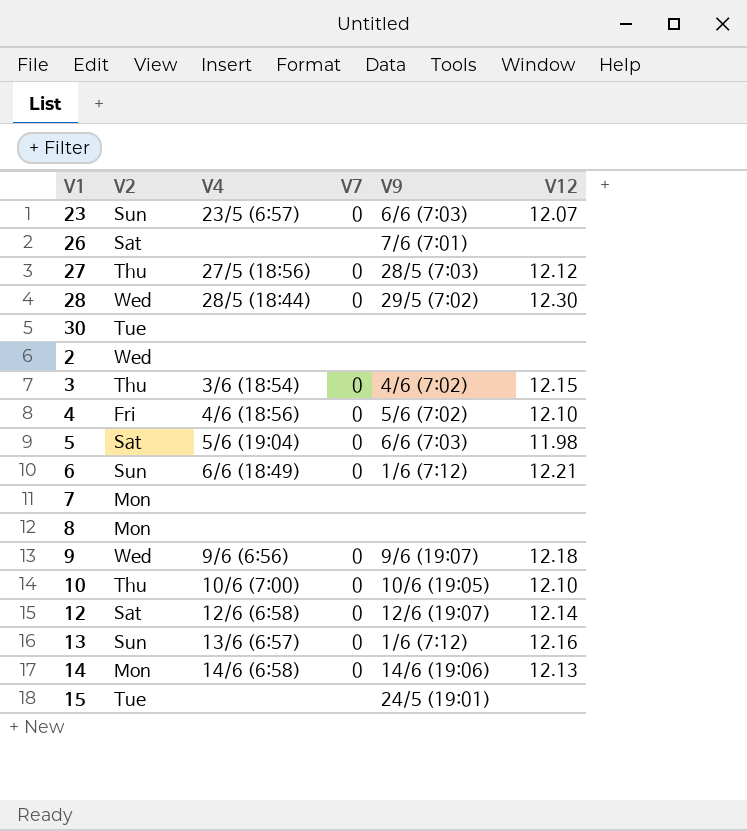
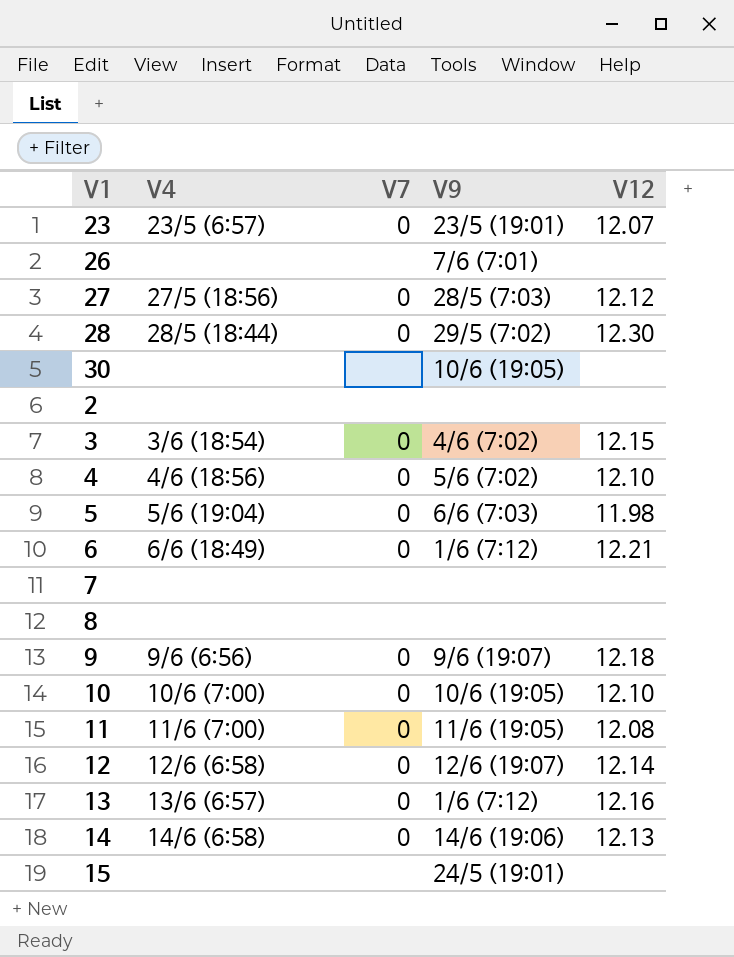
column V2 | position: 2 -> none
23 | V9: 6/6 (7:03) -> 23/5 (19:01)
30 | V9: none -> 10/6 (19:05)
row 11: none -> 11/6 (7:00) | 0 | 11/6 (19:05) | 12.08

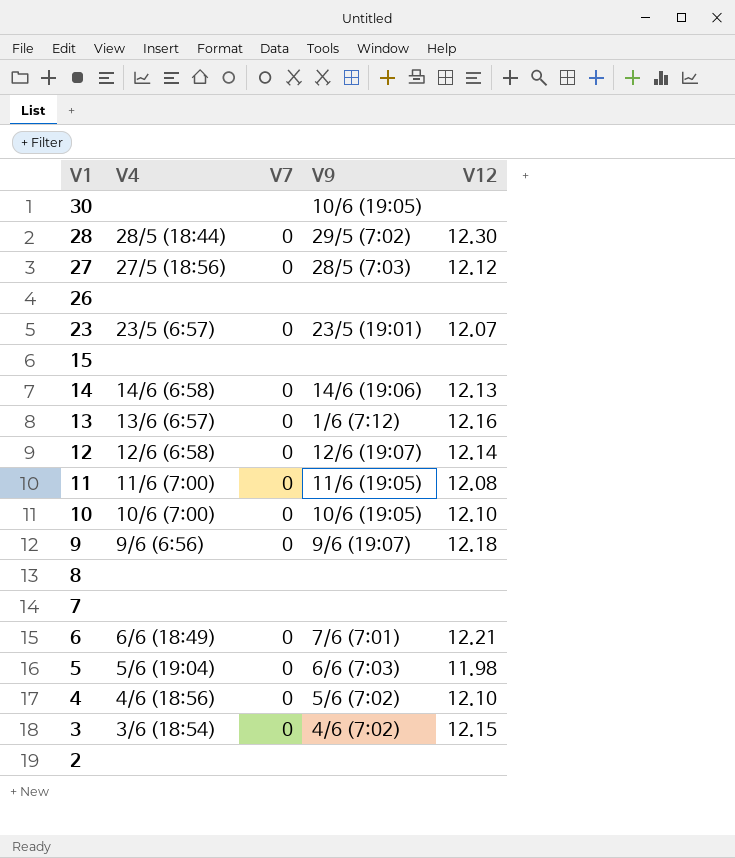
row order: none -> V1 descending
26 | V9: 7/6 (7:01) -> none
15 | V9: 24/5 (19:01) -> none
6 | V9: 1/6 (7:12) -> 7/6 (7:01)

